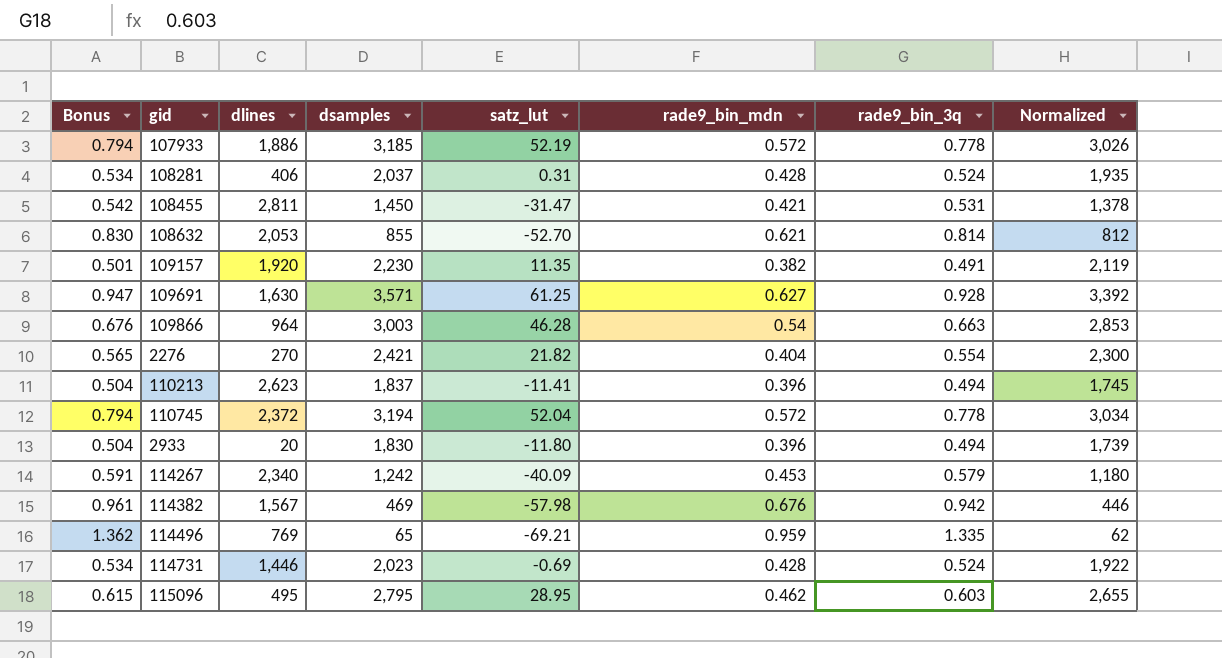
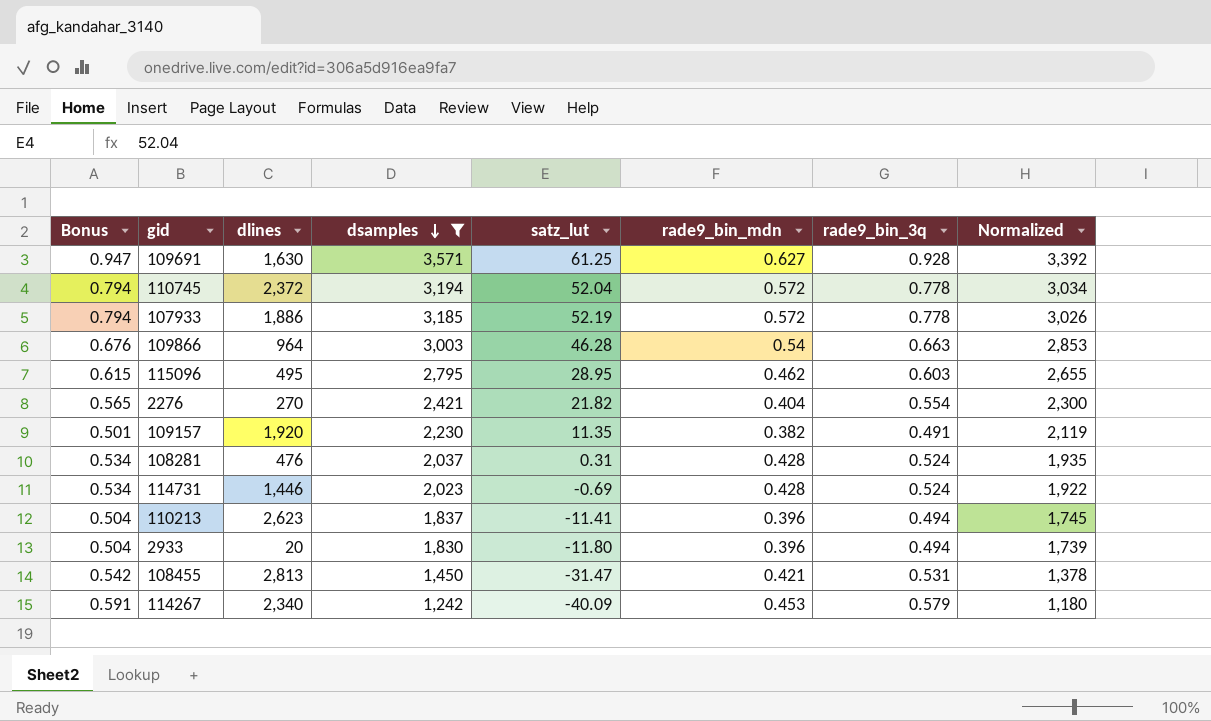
filter: none -> dsamples >= 1,242
row order: none -> dsamples descending
108281 | dlines: 406 -> 476
108455 | dlines: 2,811 -> 2,813

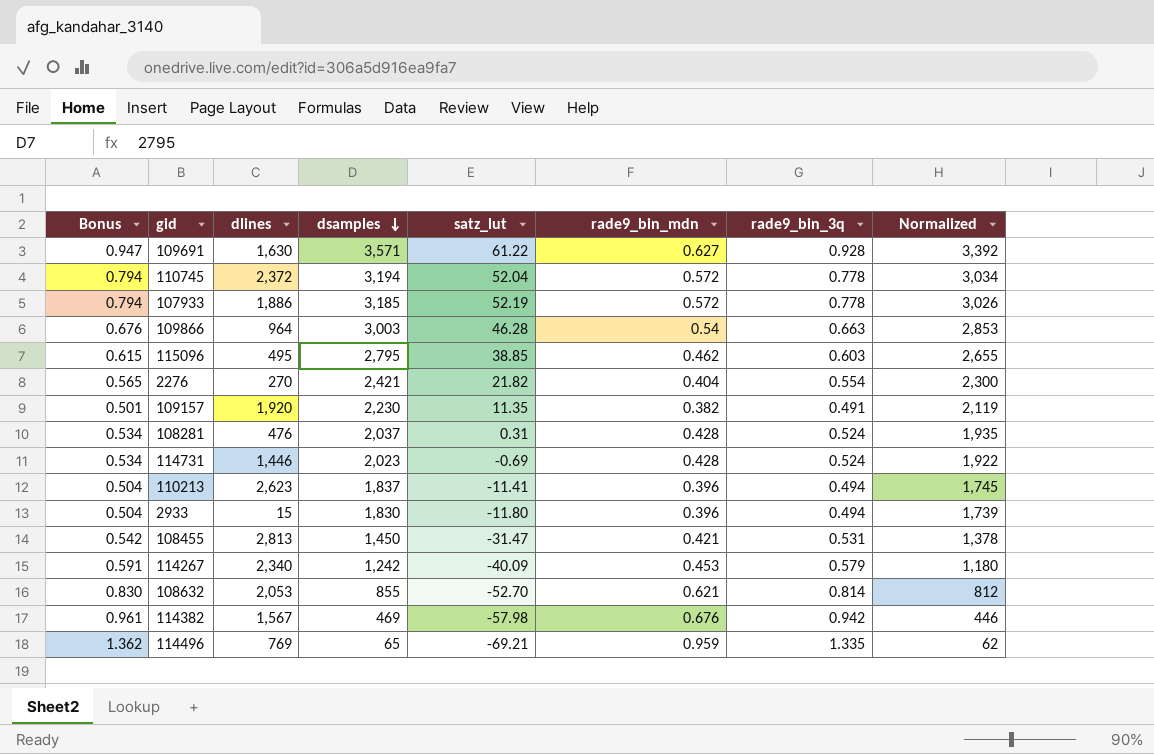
filter: dsamples >= 1,242 -> none
109691 | satz_lut: 61.25 -> 61.22
115096 | satz_lut: 28.95 -> 38.85
2933 | dlines: 20 -> 15

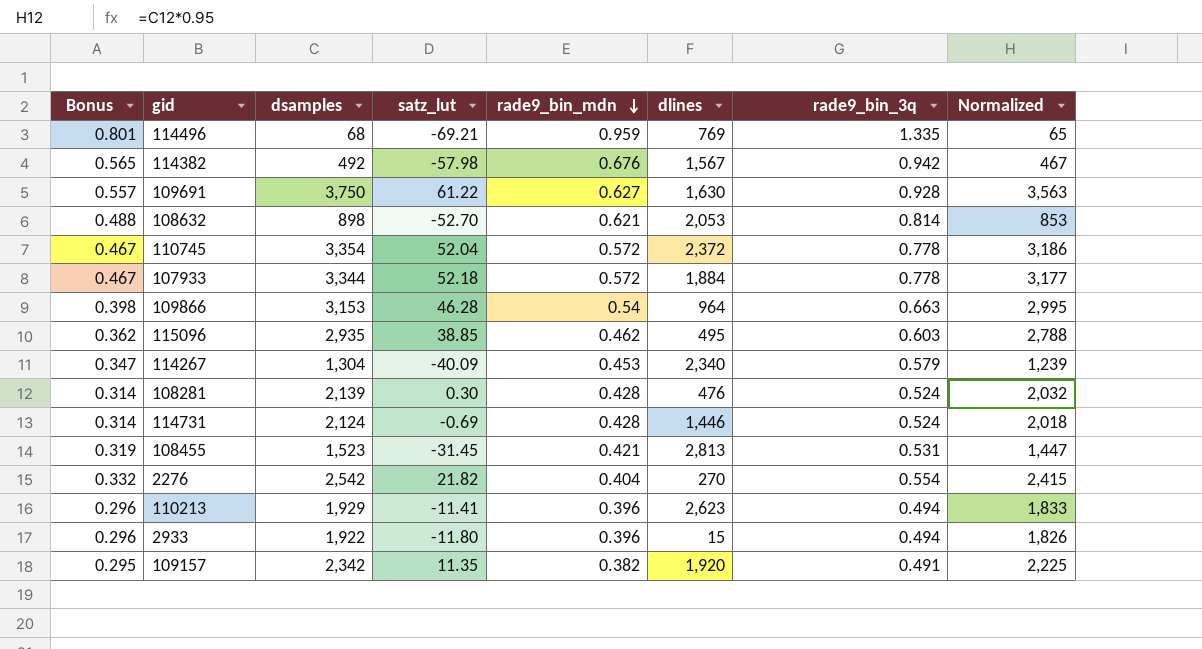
row order: dsamples descending -> rade9_bin_mdn descending
column Bonus | formula: [rade9_bin_3q] * 1.02 -> [rade9_bin_3q] * 0.6
column dlines | position: 3 -> 6
114496 | dsamples: 65 -> 68
114496 | Normalized: 62 -> 65
114382 | dsamples: 469 -> 492
114382 | Normalized: 446 -> 467
109691 | dsamples: 3,571 -> 3,750
109691 | Normalized: 3,392 -> 3,563
108632 | dsamples: 855 -> 898
108632 | Normalized: 812 -> 853
110745 | dsamples: 3,194 -> 3,354
110745 | Normalized: 3,034 -> 3,186
107933 | dsamples: 3,185 -> 3,344
107933 | satz_lut: 52.19 -> 52.18
107933 | dlines: 1,886 -> 1,884
107933 | Normalized: 3,026 -> 3,177
109866 | dsamples: 3,003 -> 3,153
109866 | Normalized: 2,853 -> 2,995
115096 | dsamples: 2,795 -> 2,935
115096 | Normalized: 2,655 -> 2,788
114267 | dsamples: 1,242 -> 1,304
114267 | Normalized: 1,180 -> 1,239
108281 | dsamples: 2,037 -> 2,139
108281 | satz_lut: 0.31 -> 0.30
108281 | Normalized: 1,935 -> 2,032
114731 | dsamples: 2,023 -> 2,124
114731 | Normalized: 1,922 -> 2,018
108455 | dsamples: 1,450 -> 1,523
108455 | satz_lut: -31.47 -> -31.45
108455 | Normalized: 1,378 -> 1,447
2276 | dsamples: 2,421 -> 2,542
2276 | Normalized: 2,300 -> 2,415
110213 | dsamples: 1,837 -> 1,929
110213 | Normalized: 1,745 -> 1,833
2933 | dsamples: 1,830 -> 1,922
2933 | Normalized: 1,739 -> 1,826
109157 | dsamples: 2,230 -> 2,342
109157 | Normalized: 2,119 -> 2,225

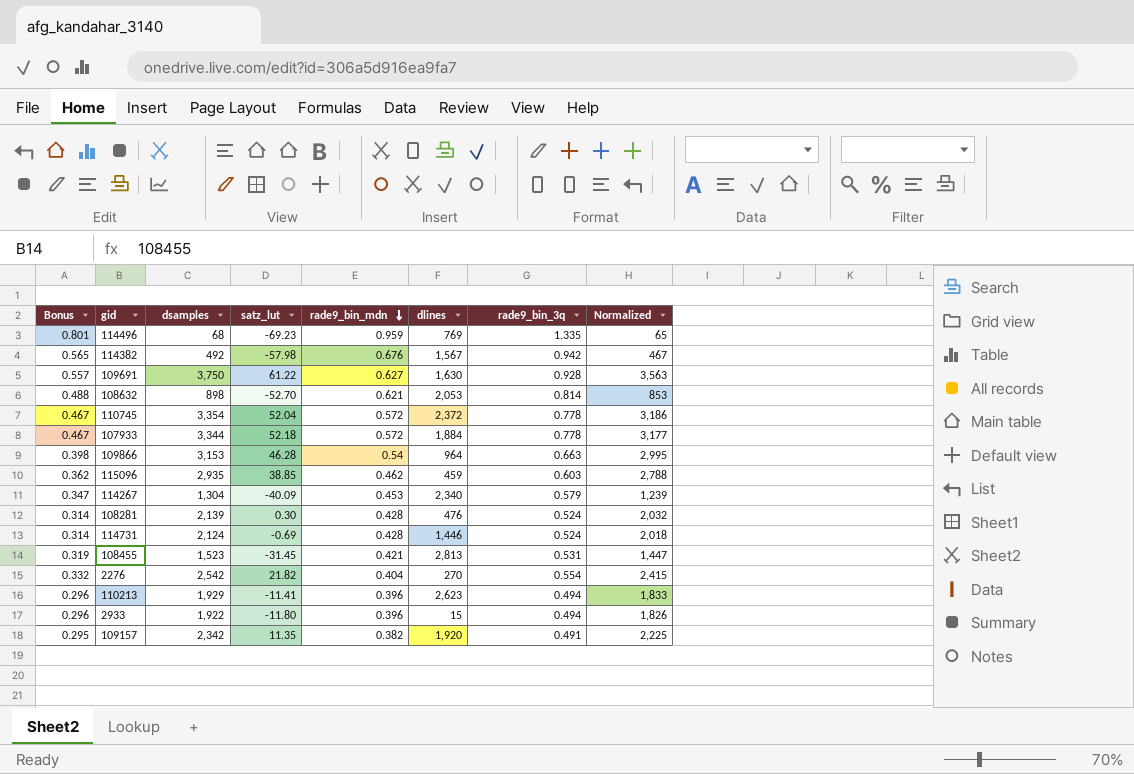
114496 | satz_lut: -69.21 -> -69.23
115096 | dlines: 495 -> 459

